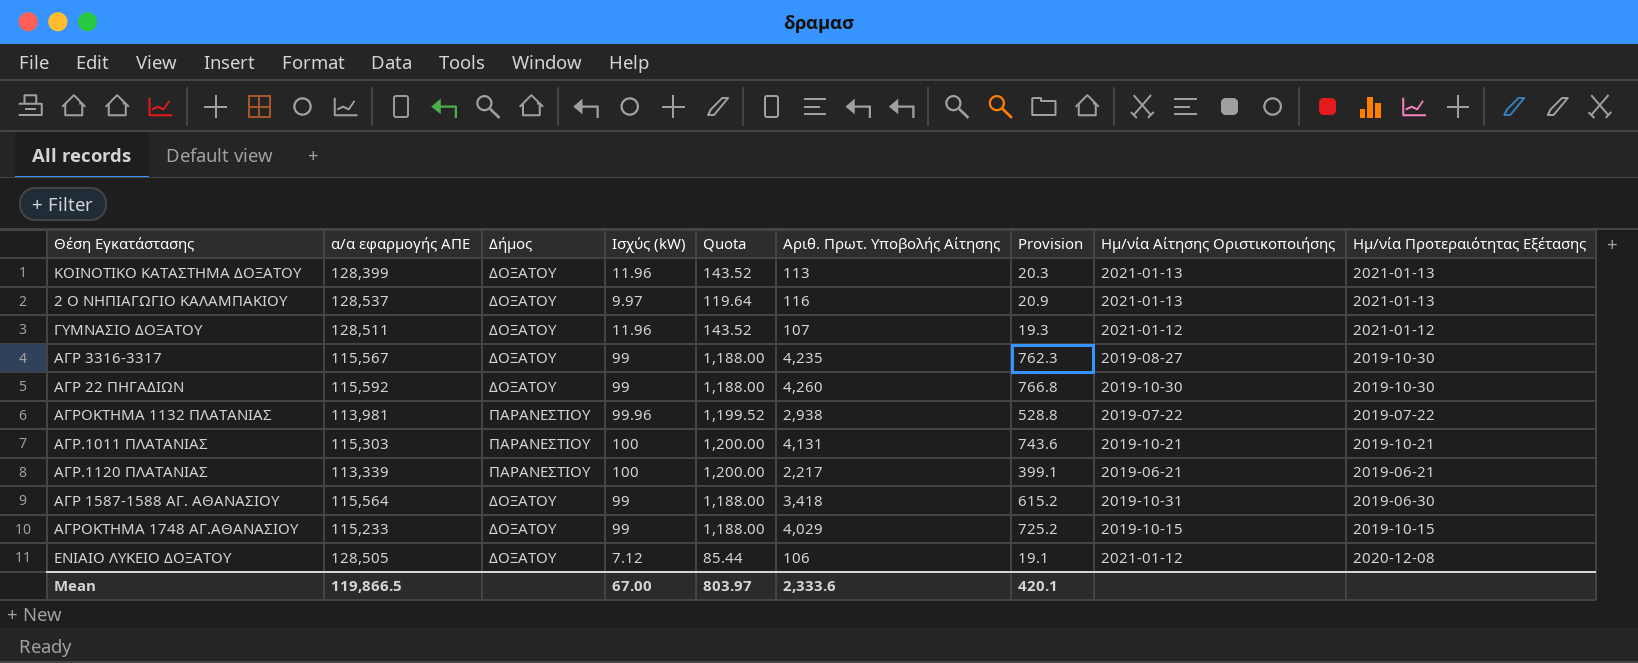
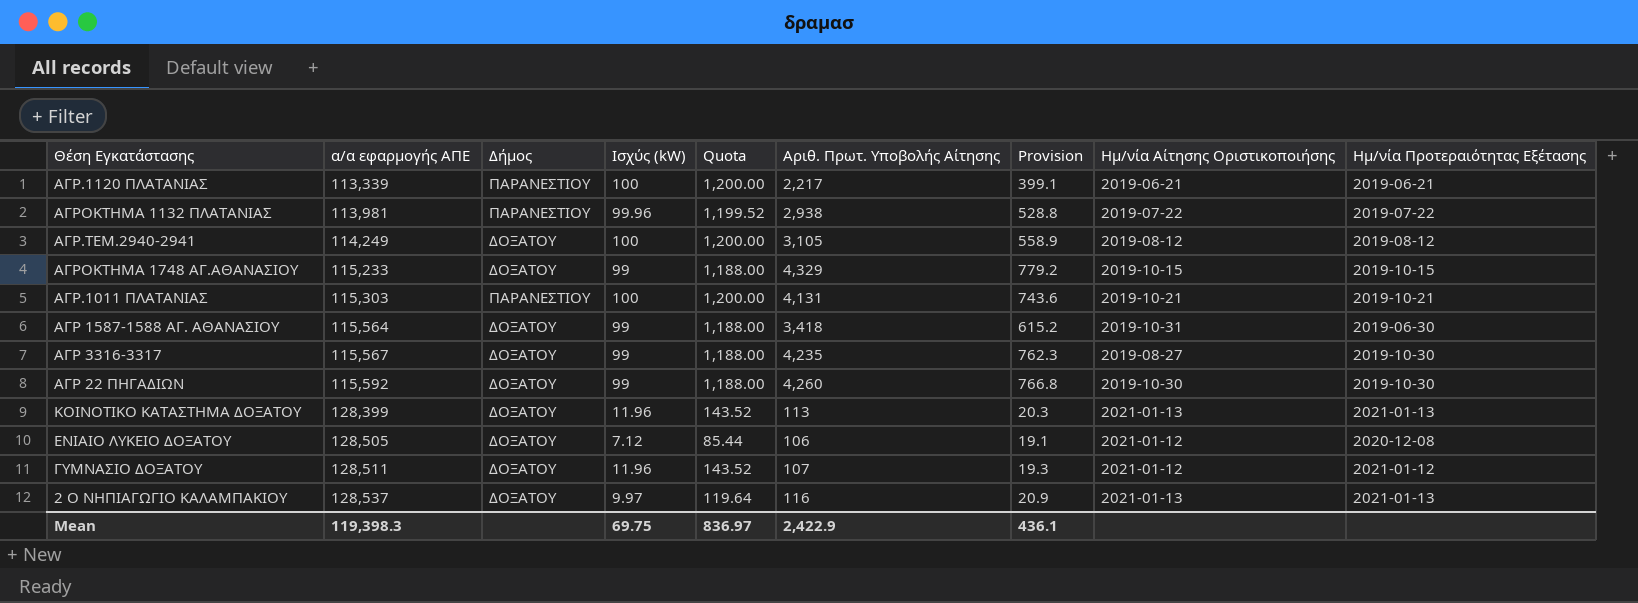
row order: none -> α/α εφαρμογής ΑΠΕ ascending
row ΑΓΡ.ΤΕΜ.2940-2941: none -> 114,249 | ΔΟΞΑΤΟΥ | 100 | 1,200.00 | 3,105 | 558.9 | 2019-08-12 | 2019-08-12
ΑΓΡΟΚΤΗΜΑ 1748 ΑΓ.ΑΘΑΝΑΣΙΟΥ | Αριθ. Πρωτ. Υποβολής Αίτησης: 4,029 -> 4,329
ΑΓΡΟΚΤΗΜΑ 1748 ΑΓ.ΑΘΑΝΑΣΙΟΥ | Provision: 725.2 -> 779.2
Mean | α/α εφαρμογής ΑΠΕ: 119,866.5 -> 119,398.3
Mean | Ισχύς (kW): 67.00 -> 69.75
Mean | Quota: 803.97 -> 836.97
Mean | Αριθ. Πρωτ. Υποβολής Αίτησης: 2,333.6 -> 2,422.9
Mean | Provision: 420.1 -> 436.1

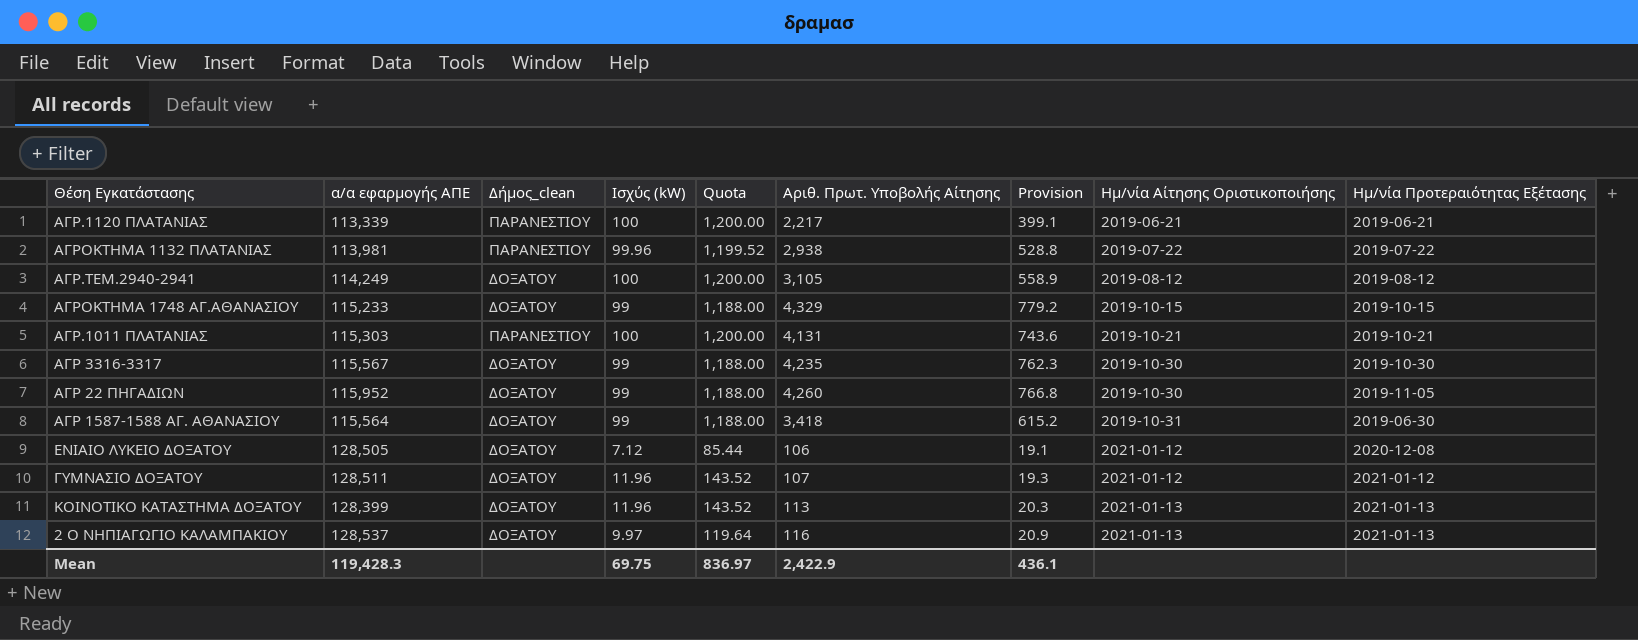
row order: α/α εφαρμογής ΑΠΕ ascending -> Ημ/νία Αίτησης Οριστικοποιήσης ascending
column name: Δήμος -> Δήμος_clean
ΑΓΡ 3316-3317 | Ημ/νία Αίτησης Οριστικοποιήσης: 2019-08-27 -> 2019-10-30
ΑΓΡ 22 ΠΗΓΑΔΙΩΝ | α/α εφαρμογής ΑΠΕ: 115,592 -> 115,952
ΑΓΡ 22 ΠΗΓΑΔΙΩΝ | Ημ/νία Προτεραιότητας Εξέτασης: 2019-10-30 -> 2019-11-05
Mean | α/α εφαρμογής ΑΠΕ: 119,398.3 -> 119,428.3

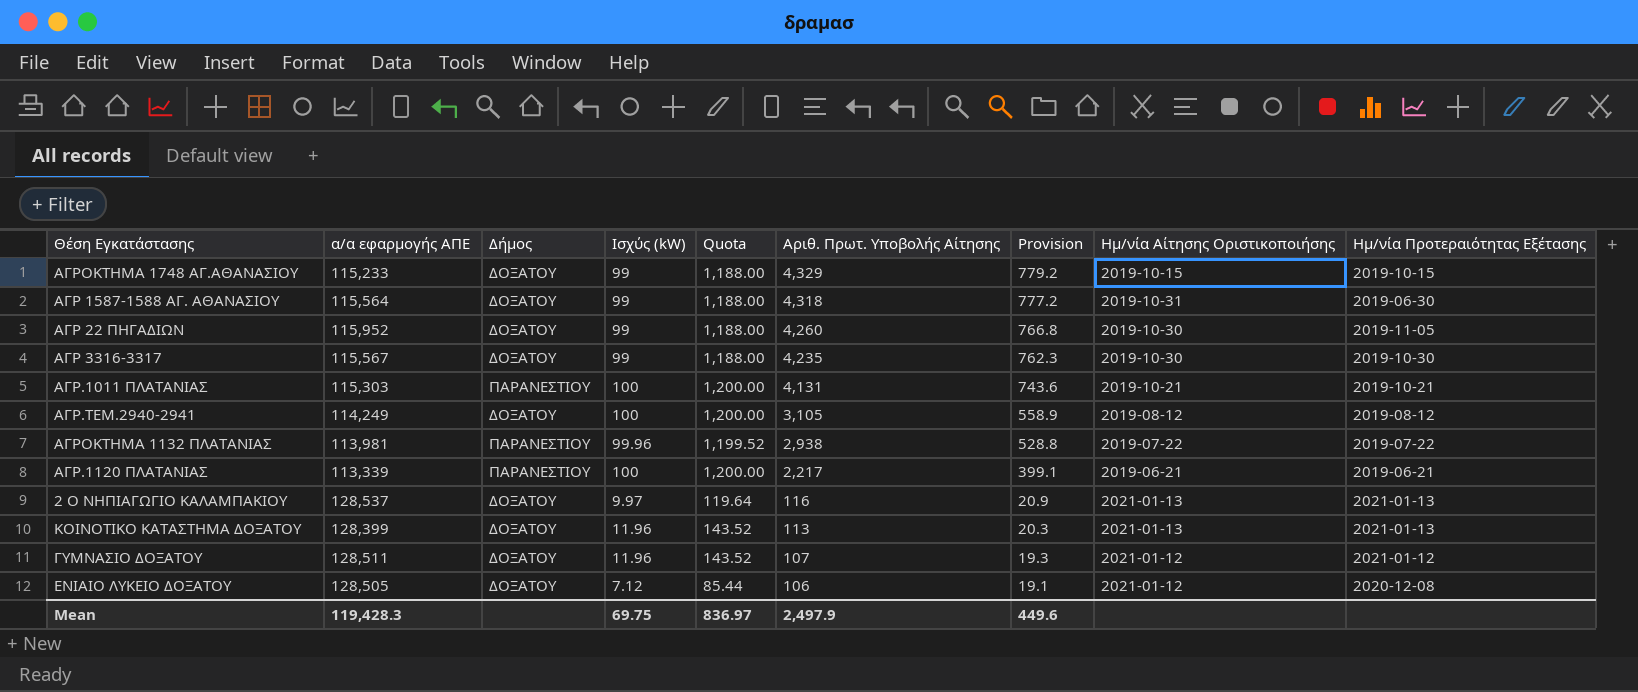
row order: Ημ/νία Αίτησης Οριστικοποιήσης ascending -> Αριθ. Πρωτ. Υποβολής Αίτησης descending
column name: Δήμος_clean -> Δήμος
ΑΓΡ 1587-1588 ΑΓ. ΑΘΑΝΑΣΙΟΥ | Αριθ. Πρωτ. Υποβολής Αίτησης: 3,418 -> 4,318
ΑΓΡ 1587-1588 ΑΓ. ΑΘΑΝΑΣΙΟΥ | Provision: 615.2 -> 777.2
Mean | Αριθ. Πρωτ. Υποβολής Αίτησης: 2,422.9 -> 2,497.9
Mean | Provision: 436.1 -> 449.6

